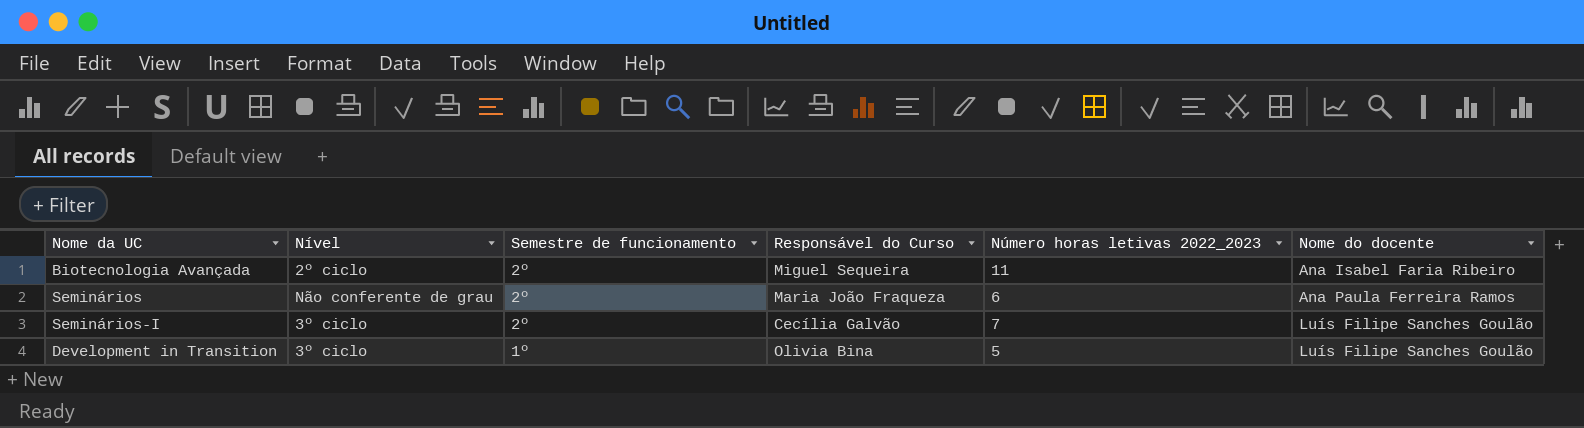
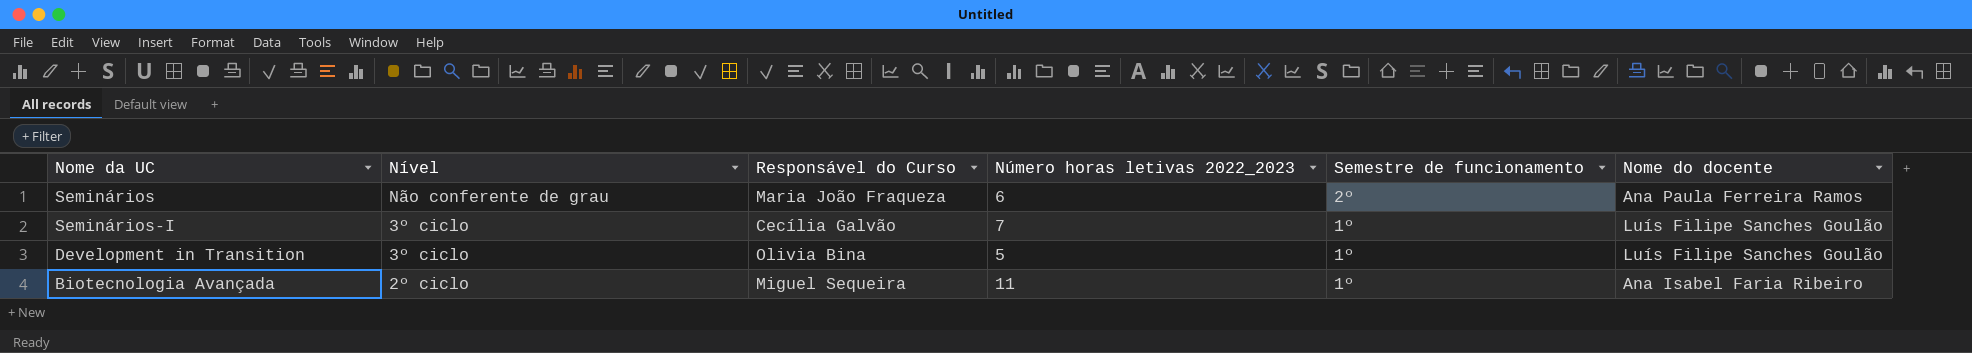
row order: Semestre de funcionamento descending -> Nível descending
column Semestre de funcionamento | position: 3 -> 5
Seminários-I | Semestre de funcionamento: 2º -> 1º
Biotecnologia Avançada | Semestre de funcionamento: 2º -> 1º

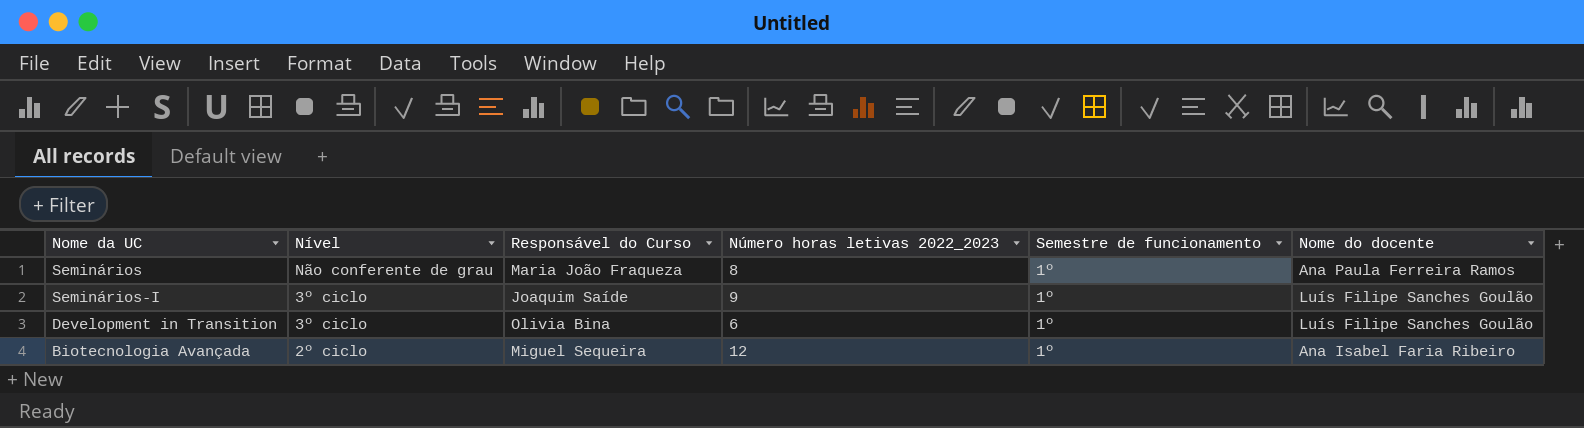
Seminários | Número horas letivas 2022_2023: 6 -> 8
Seminários | Semestre de funcionamento: 2º -> 1º
Seminários-I | Responsável do Curso: Cecília Galvão -> Joaquim Saíde
Seminários-I | Número horas letivas 2022_2023: 7 -> 9
Development in Transition | Número horas letivas 2022_2023: 5 -> 6
Biotecnologia Avançada | Número horas letivas 2022_2023: 11 -> 12

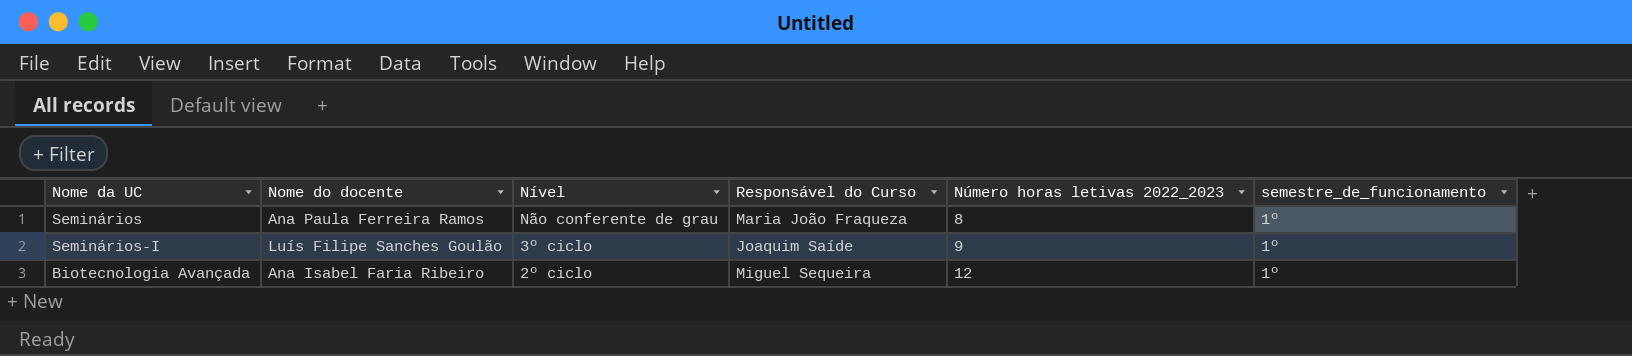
column Nome do docente | position: 6 -> 2
column name: Semestre de funcionamento -> semestre_de_funcionamento
row Development in Transition: 3º ciclo | Olivia Bina | 6 | 1º | Luís Filipe Sanches Goulão -> none

